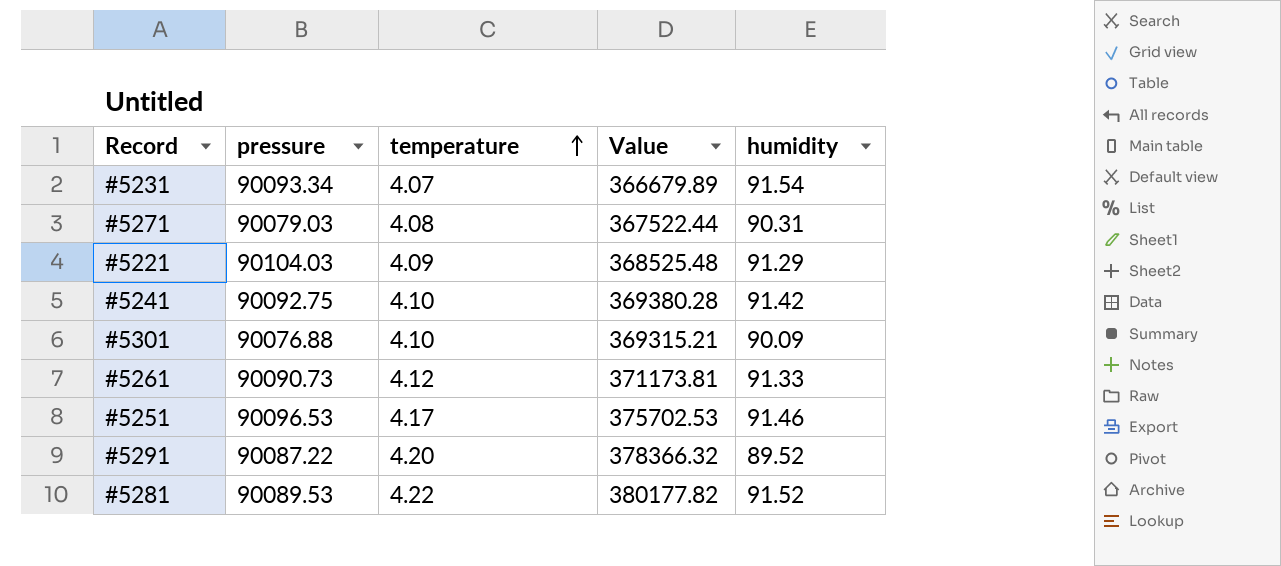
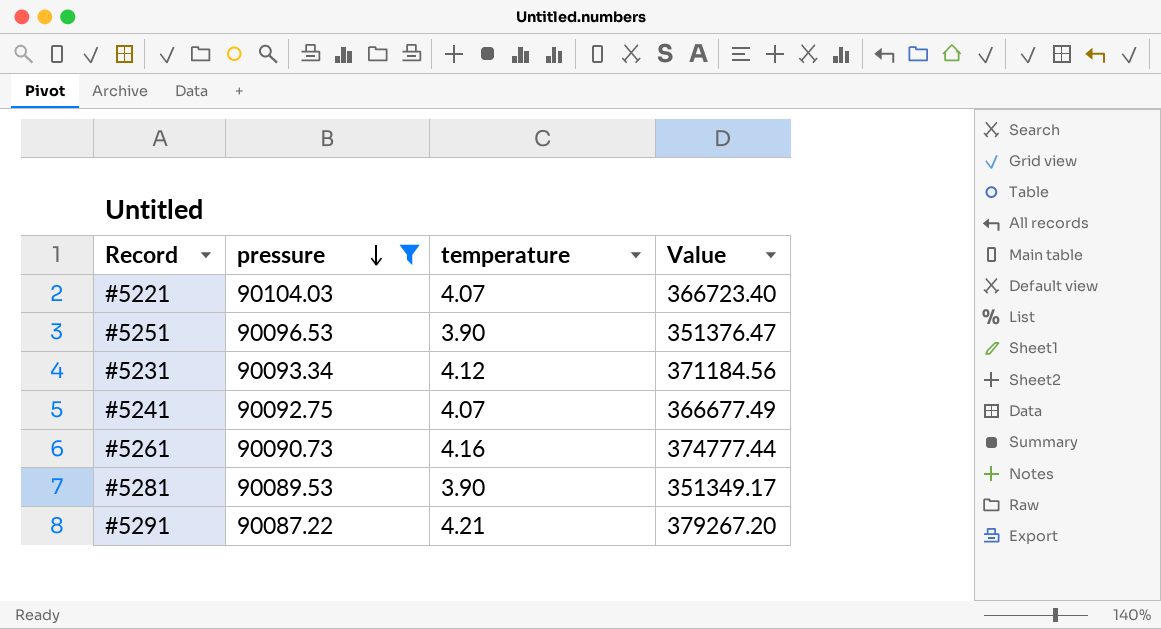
filter: none -> pressure >= 90087.22
row order: temperature ascending -> pressure descending
column humidity | position: 5 -> none
#5221 | temperature: 4.09 -> 4.07
#5221 | Value: 368525.48 -> 366723.40
#5251 | temperature: 4.17 -> 3.90
#5251 | Value: 375702.53 -> 351376.47
#5231 | temperature: 4.07 -> 4.12
#5231 | Value: 366679.89 -> 371184.56
#5241 | temperature: 4.10 -> 4.07
#5241 | Value: 369380.28 -> 366677.49
#5261 | temperature: 4.12 -> 4.16
#5261 | Value: 371173.81 -> 374777.44
#5281 | temperature: 4.22 -> 3.90
#5281 | Value: 380177.82 -> 351349.17
#5291 | temperature: 4.20 -> 4.21
#5291 | Value: 378366.32 -> 379267.20

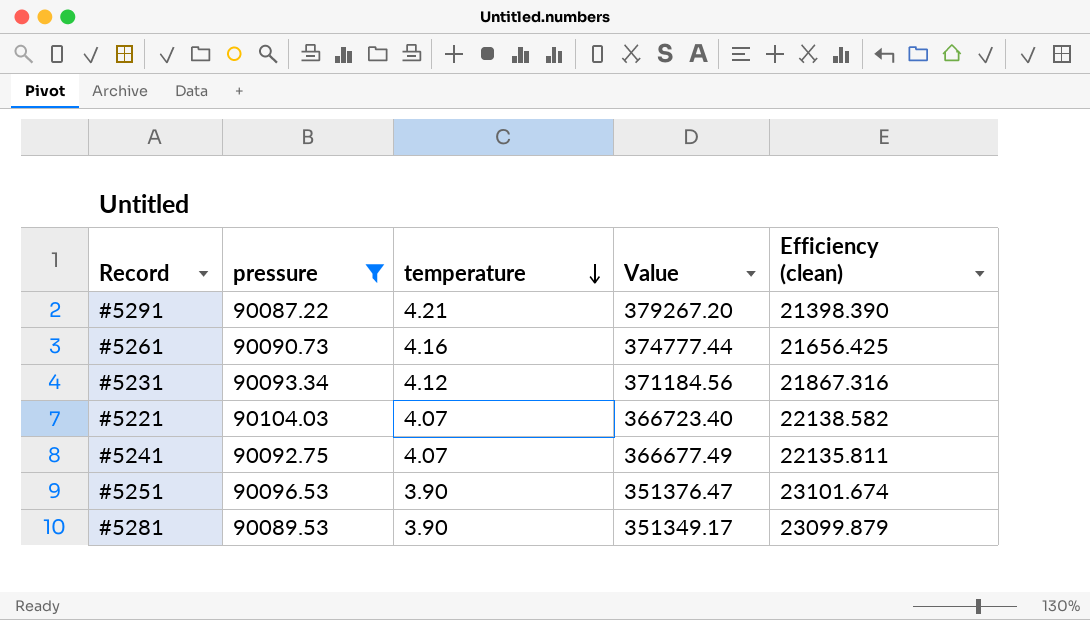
row order: pressure descending -> temperature descending
column Efficiency (clean) | formula: none -> [pressure] / [temperature]

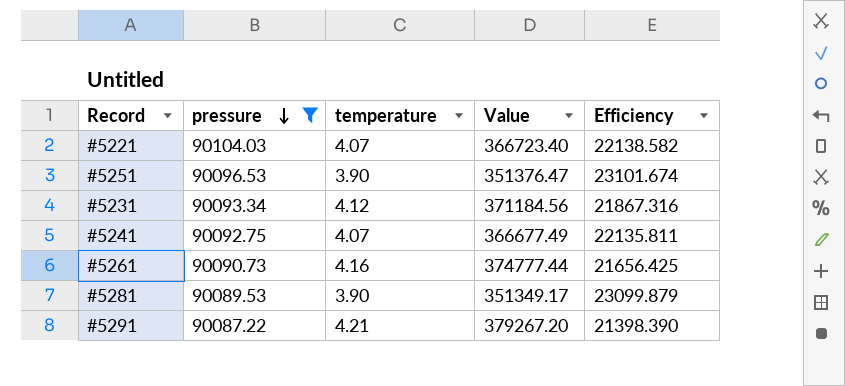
row order: temperature descending -> pressure descending
column name: Efficiency (clean) -> Efficiency

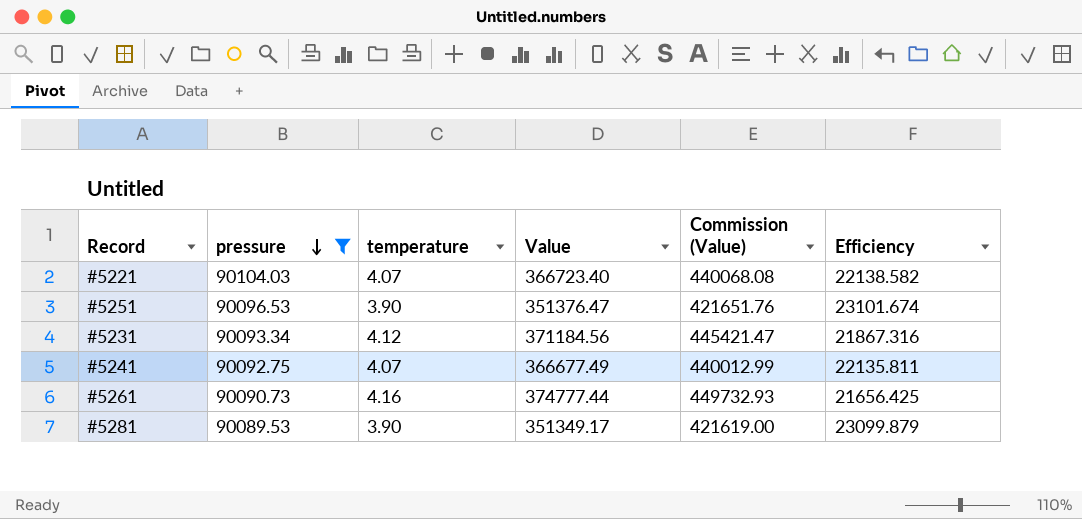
column Commission (Value) | formula: none -> [Value] * 1.2
row #5291: 90087.22 | 4.21 | 379267.20 | 21398.390 -> none

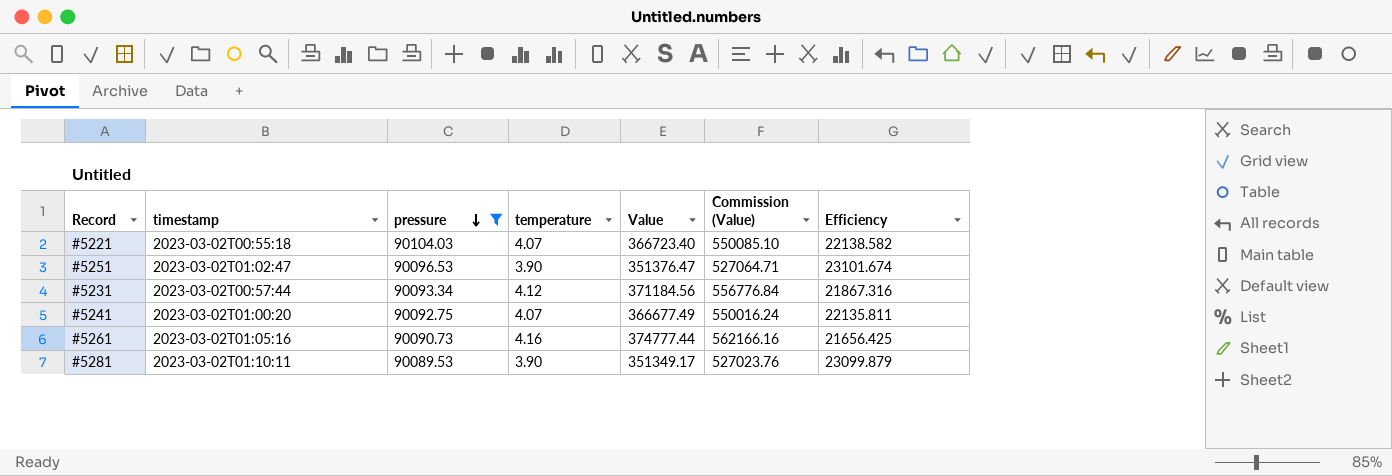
column timestamp | position: none -> 2
column Commission (Value) | formula: [Value] * 1.2 -> [Value] * 1.5

